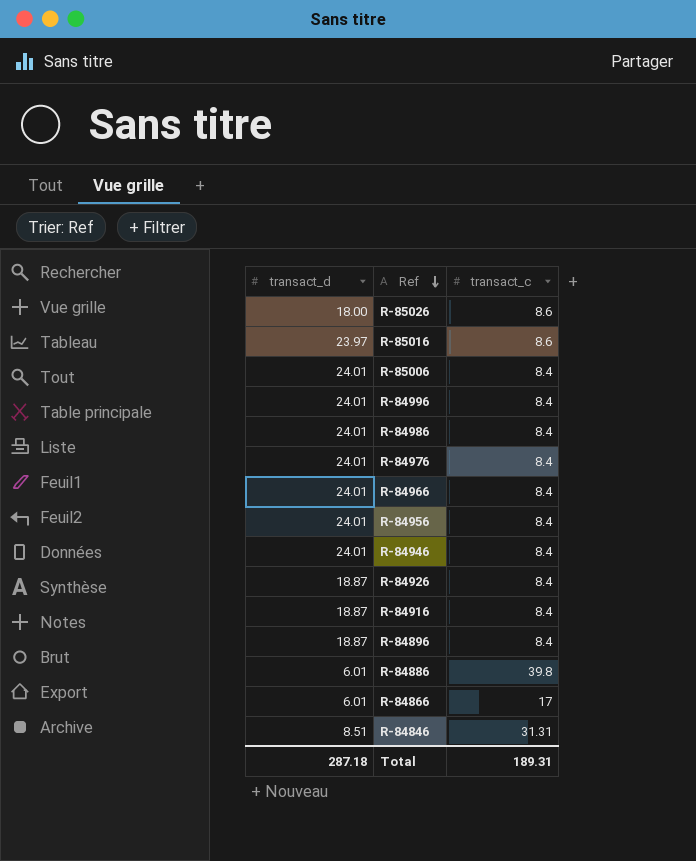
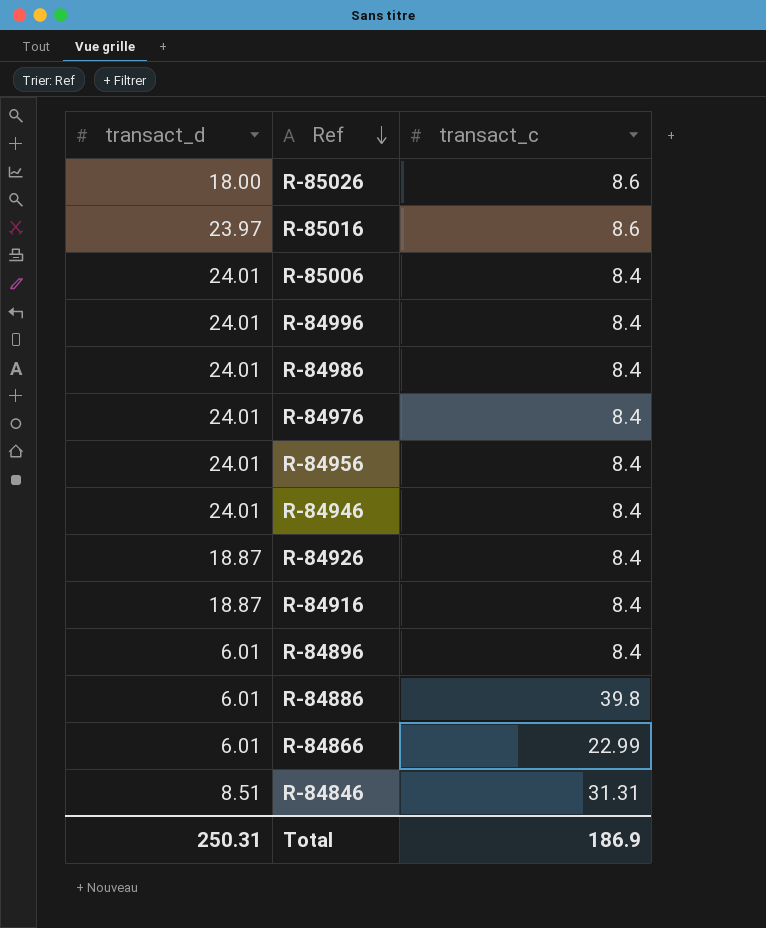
row R-84966: 24.01 | 8.4 -> none
R-84896 | transact_d: 18.87 -> 6.01
R-84866 | transact_c: 17 -> 22.99
Total | transact_d: 287.18 -> 250.31
Total | transact_c: 189.31 -> 186.9

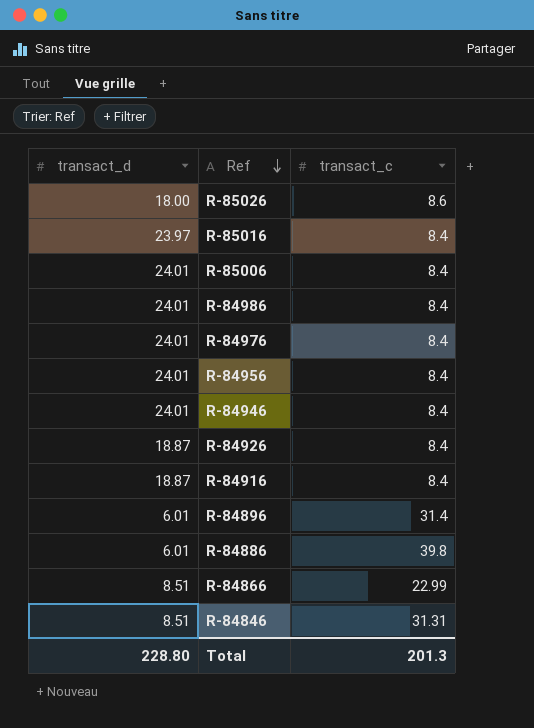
row R-84996: 24.01 | 8.4 -> none
R-85016 | transact_c: 8.6 -> 8.4
R-84896 | transact_c: 8.4 -> 31.4
R-84866 | transact_d: 6.01 -> 8.51
Total | transact_d: 250.31 -> 228.80
Total | transact_c: 186.9 -> 201.3

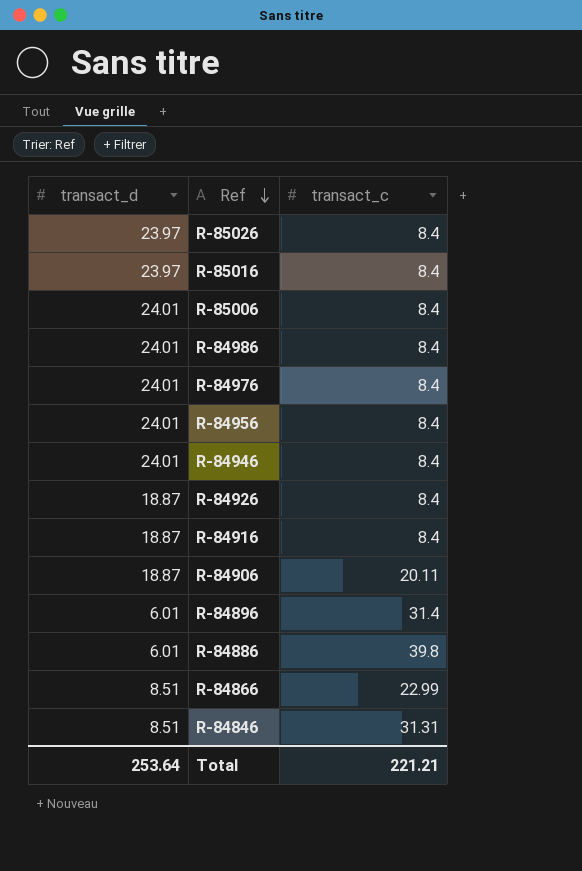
R-85026 | transact_d: 18.00 -> 23.97
R-85026 | transact_c: 8.6 -> 8.4
row R-84906: none -> 18.87 | 20.11
Total | transact_d: 228.80 -> 253.64
Total | transact_c: 201.3 -> 221.21

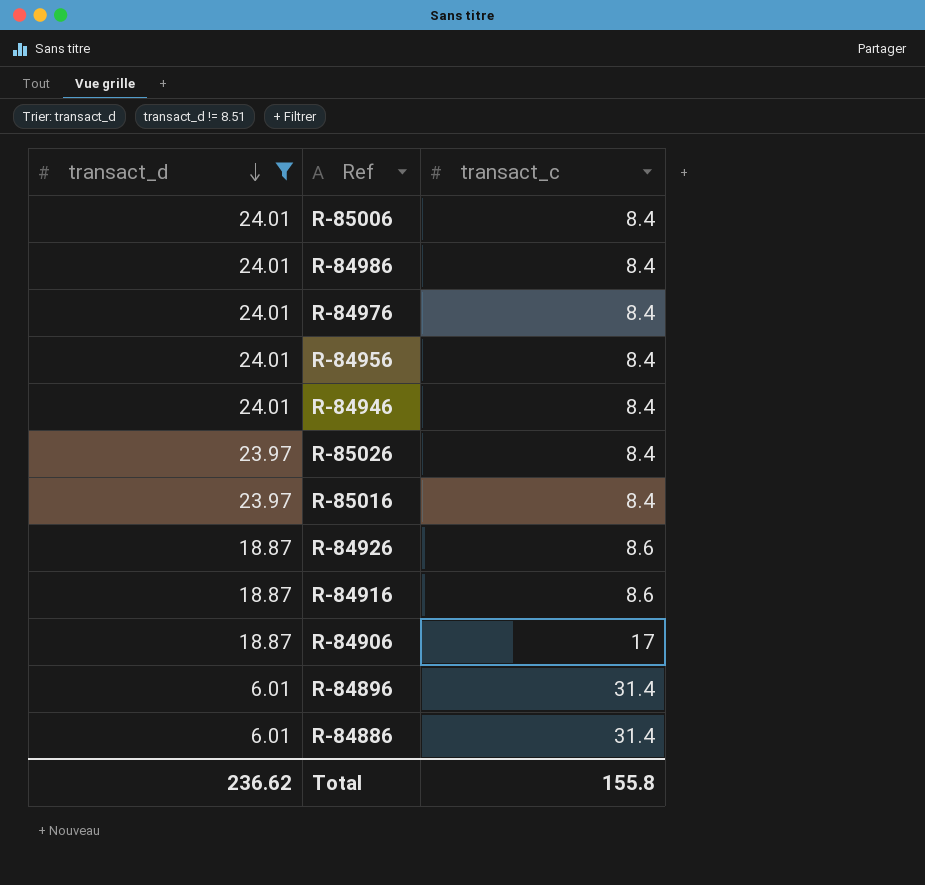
filter: none -> transact_d != 8.51
row order: Ref descending -> transact_d descending
R-84926 | transact_c: 8.4 -> 8.6
R-84916 | transact_c: 8.4 -> 8.6
R-84906 | transact_c: 20.11 -> 17
R-84886 | transact_c: 39.8 -> 31.4
Total | transact_d: 253.64 -> 236.62
Total | transact_c: 221.21 -> 155.8

